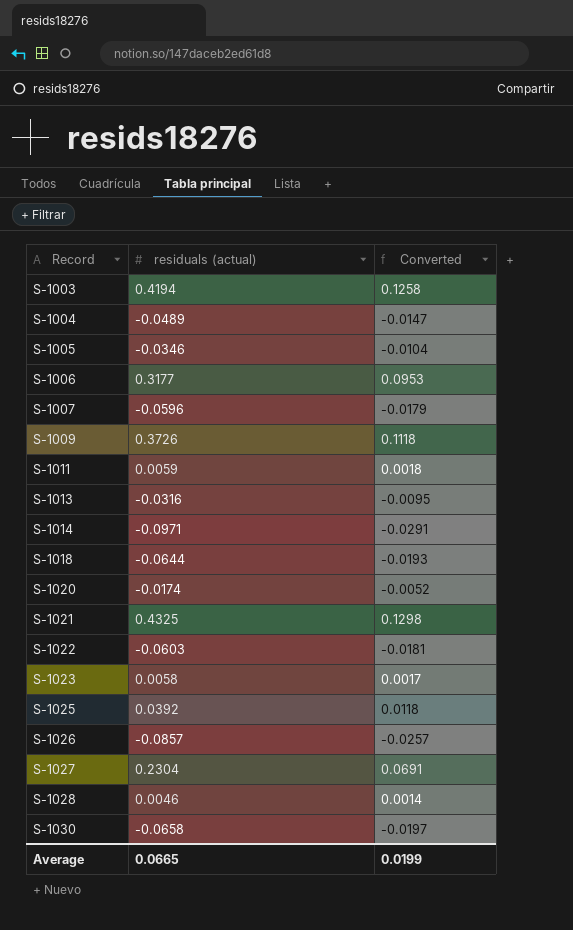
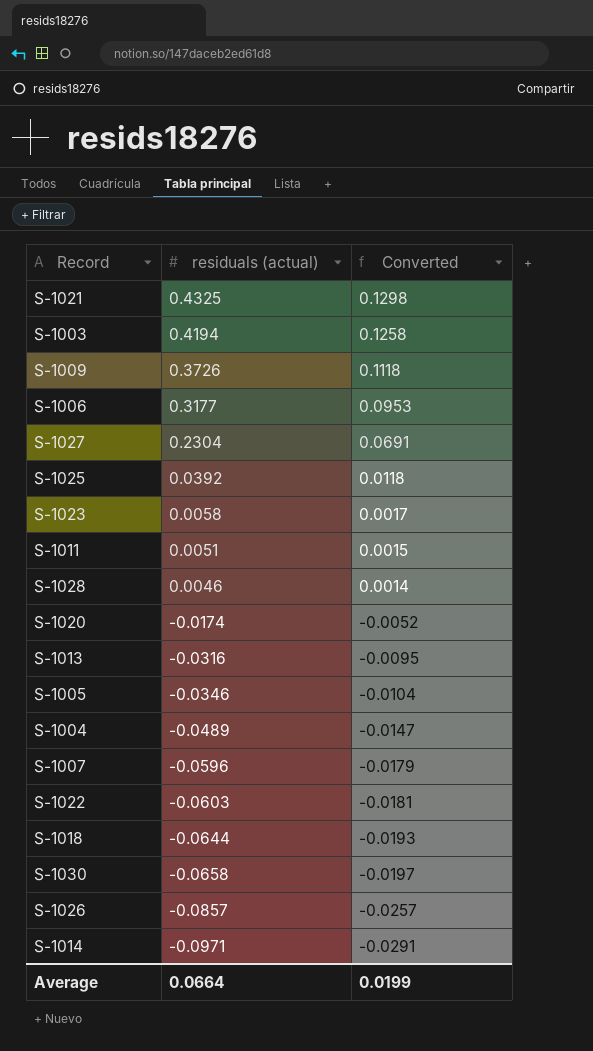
row order: Record ascending -> residuals (actual) descending
S-1011 | residuals (actual): 0.0059 -> 0.0051
S-1011 | Converted: 0.0018 -> 0.0015
Average | residuals (actual): 0.0665 -> 0.0664

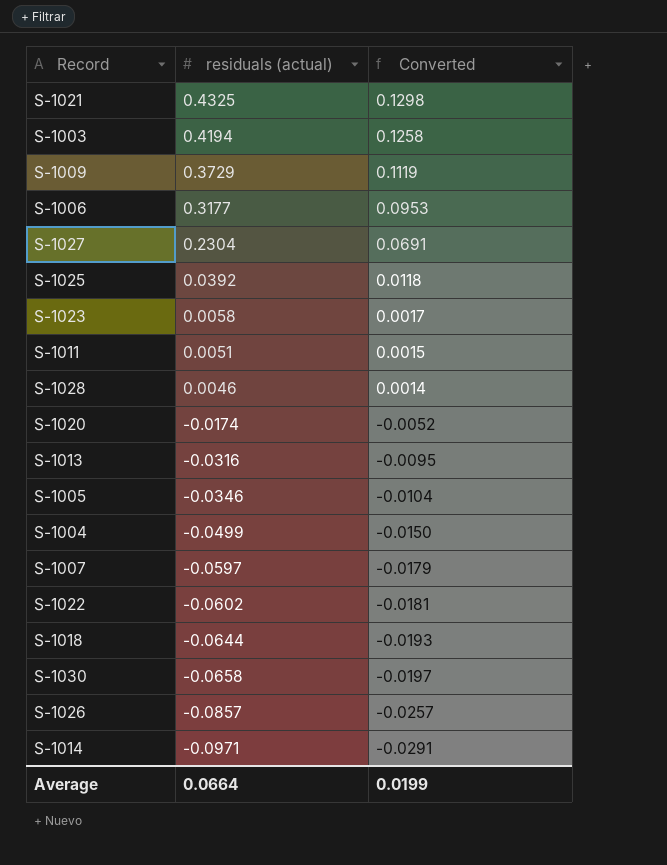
S-1009 | residuals (actual): 0.3726 -> 0.3729
S-1009 | Converted: 0.1118 -> 0.1119
S-1004 | residuals (actual): -0.0489 -> -0.0499
S-1004 | Converted: -0.0147 -> -0.0150
S-1007 | residuals (actual): -0.0596 -> -0.0597
S-1022 | residuals (actual): -0.0603 -> -0.0602

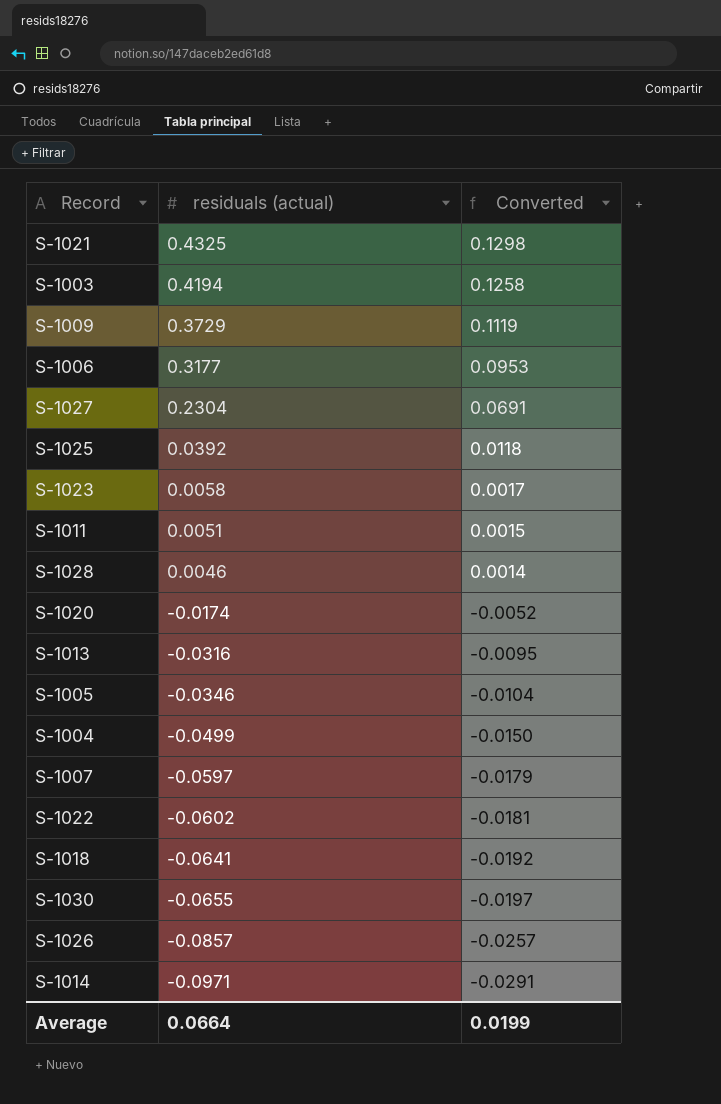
S-1018 | residuals (actual): -0.0644 -> -0.0641
S-1018 | Converted: -0.0193 -> -0.0192
S-1030 | residuals (actual): -0.0658 -> -0.0655

